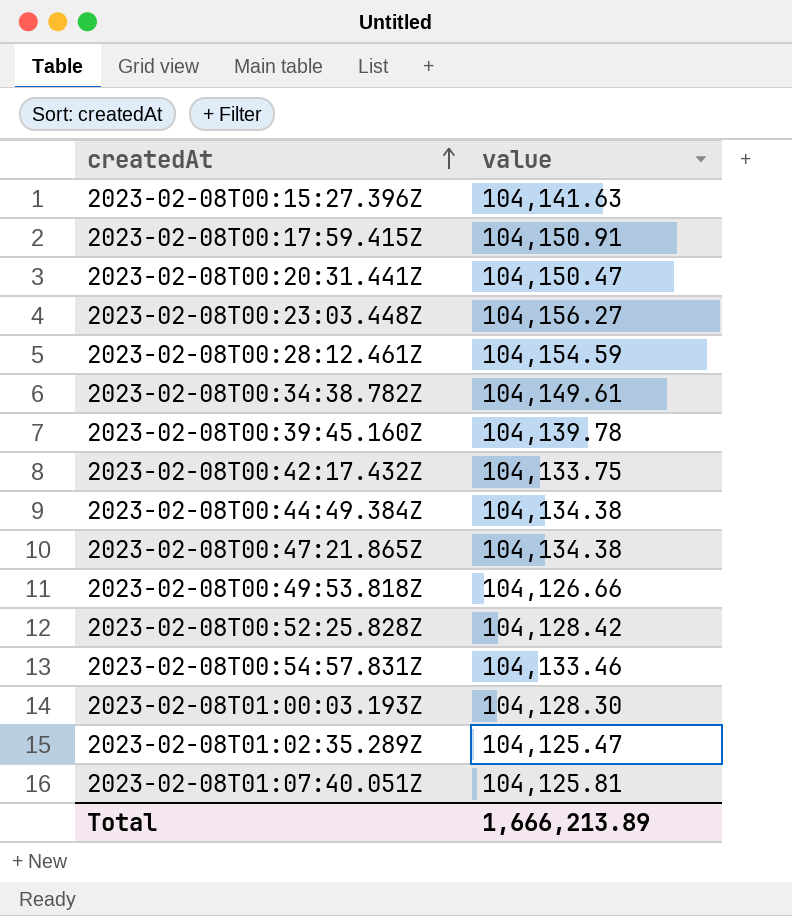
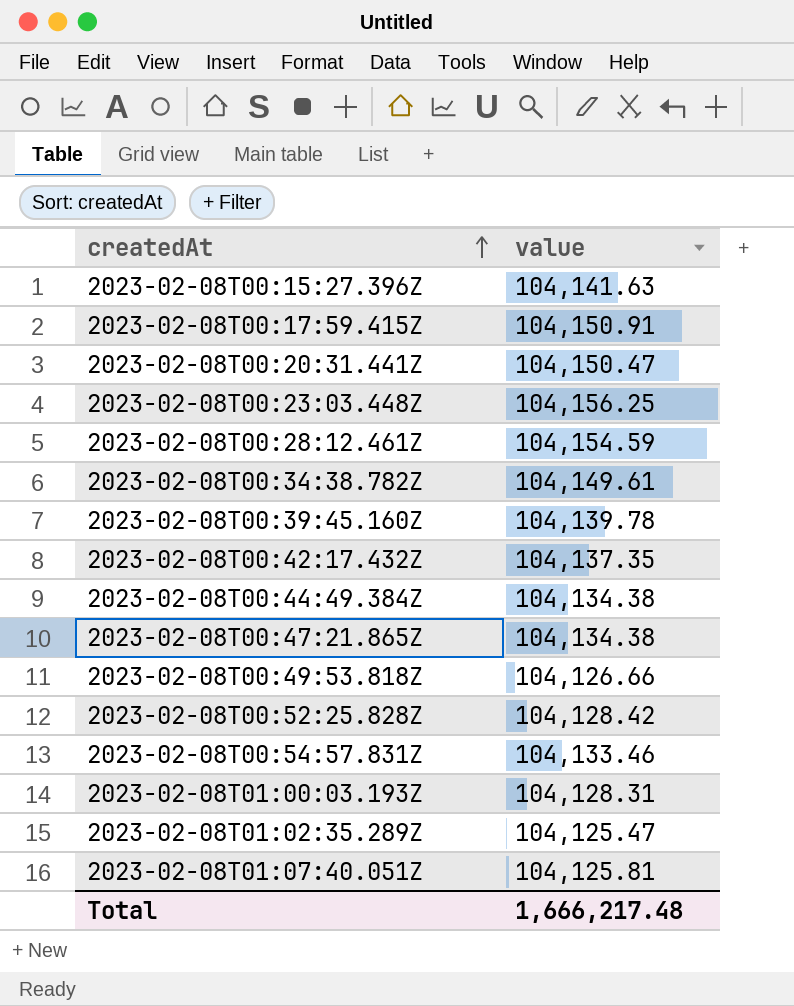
2023-02-08T00:23:03.448Z | value: 104,156.27 -> 104,156.25
2023-02-08T00:42:17.432Z | value: 104,133.75 -> 104,137.35
2023-02-08T01:00:03.193Z | value: 104,128.30 -> 104,128.31
Total | value: 1,666,213.89 -> 1,666,217.48

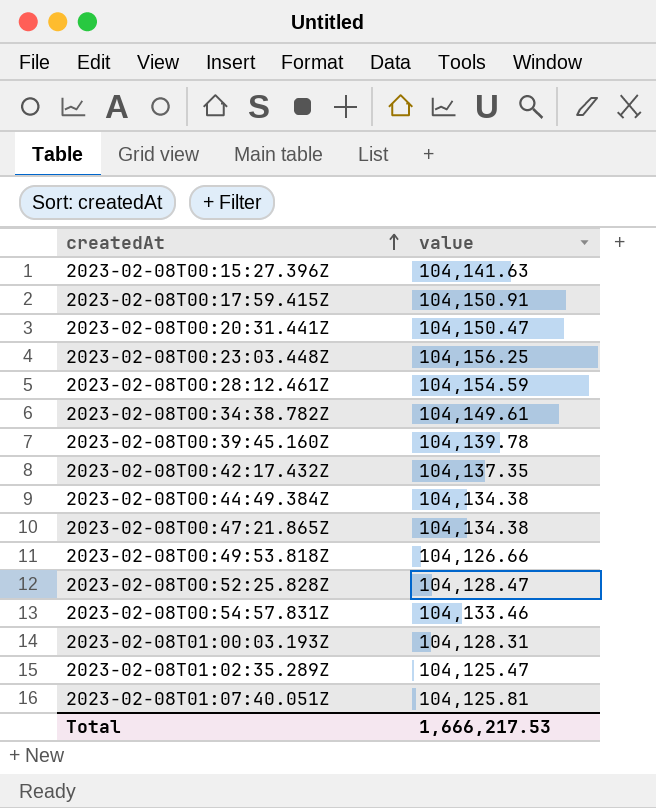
2023-02-08T00:52:25.828Z | value: 104,128.42 -> 104,128.47
Total | value: 1,666,217.48 -> 1,666,217.53

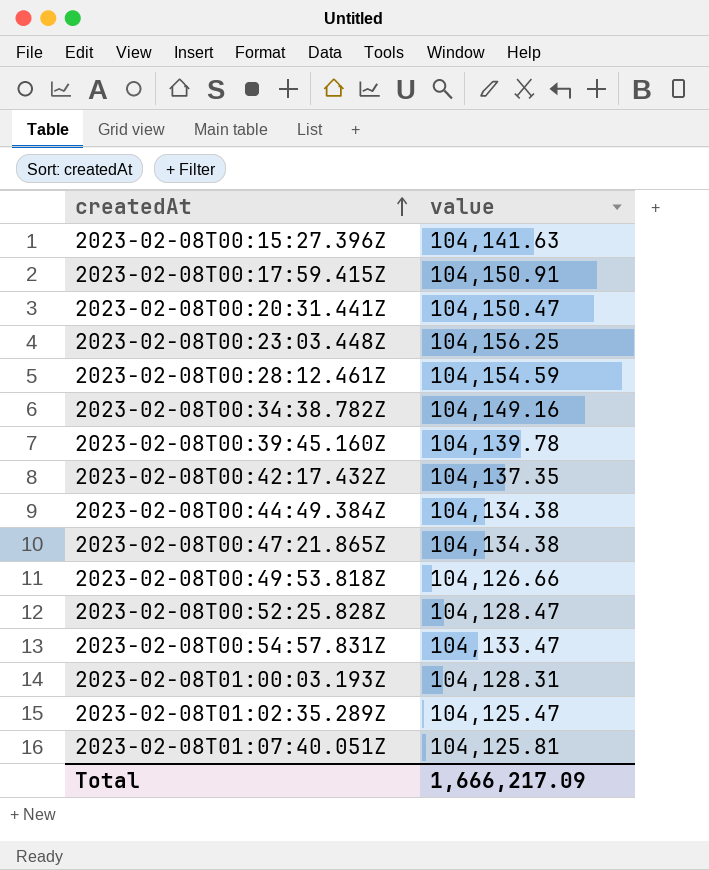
2023-02-08T00:34:38.782Z | value: 104,149.61 -> 104,149.16
2023-02-08T00:54:57.831Z | value: 104,133.46 -> 104,133.47
Total | value: 1,666,217.53 -> 1,666,217.09

